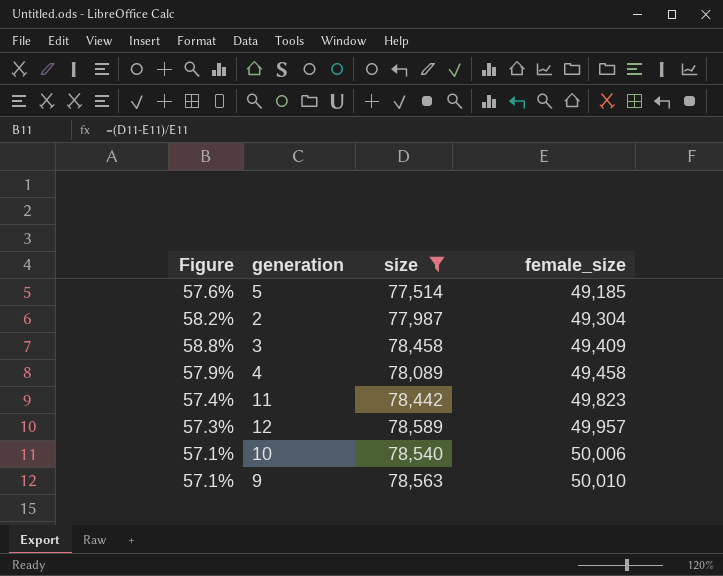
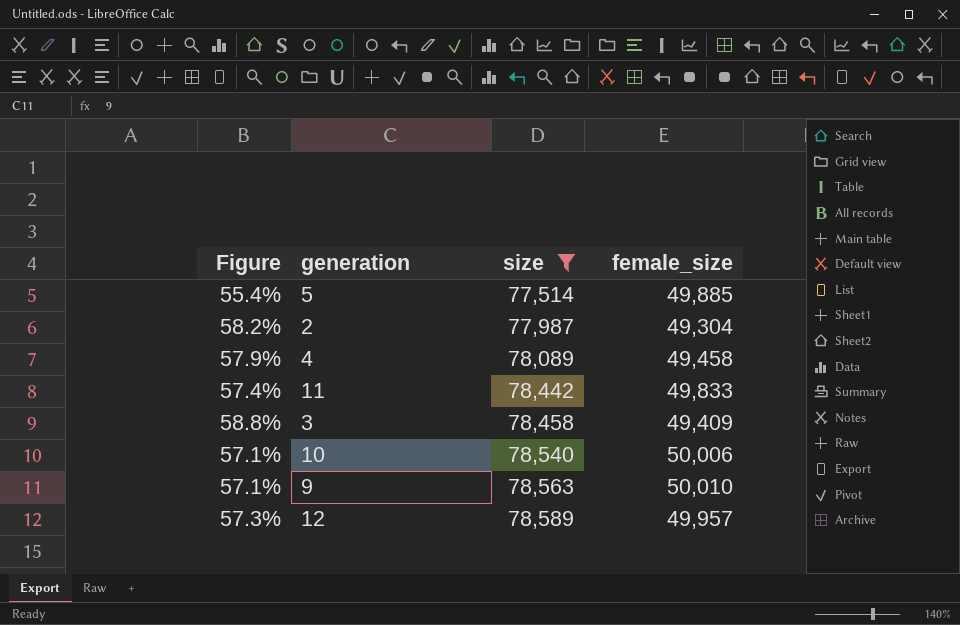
row order: female_size ascending -> size ascending
5 | Figure: 57.6% -> 55.4%
5 | female_size: 49,185 -> 49,885
11 | female_size: 49,823 -> 49,833

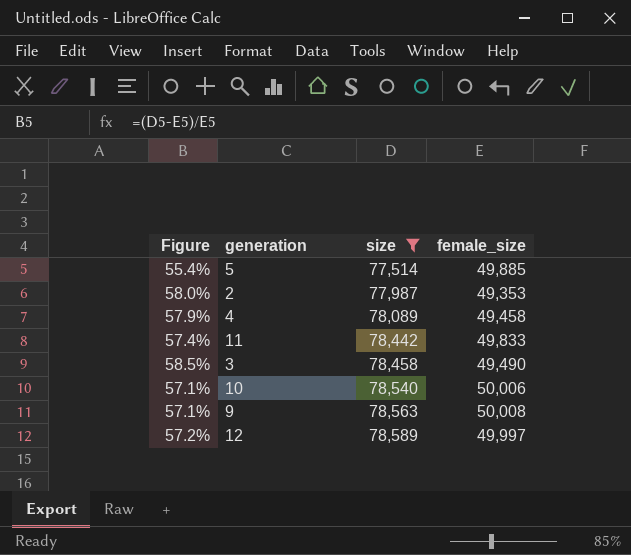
2 | Figure: 58.2% -> 58.0%
2 | female_size: 49,304 -> 49,353
3 | Figure: 58.8% -> 58.5%
3 | female_size: 49,409 -> 49,490
9 | female_size: 50,010 -> 50,008
12 | Figure: 57.3% -> 57.2%
12 | female_size: 49,957 -> 49,997

